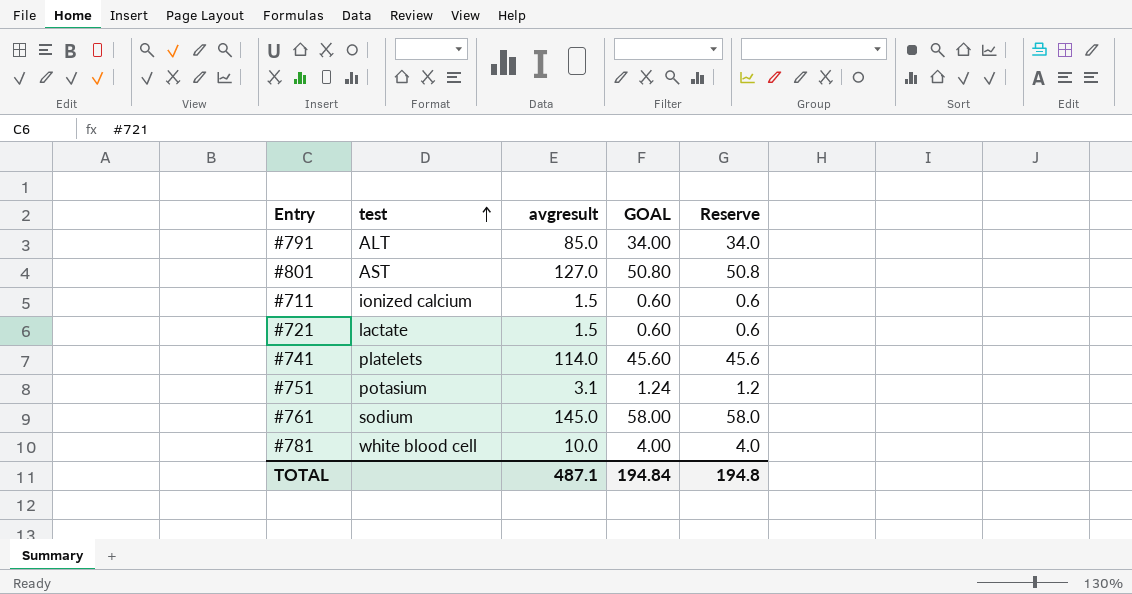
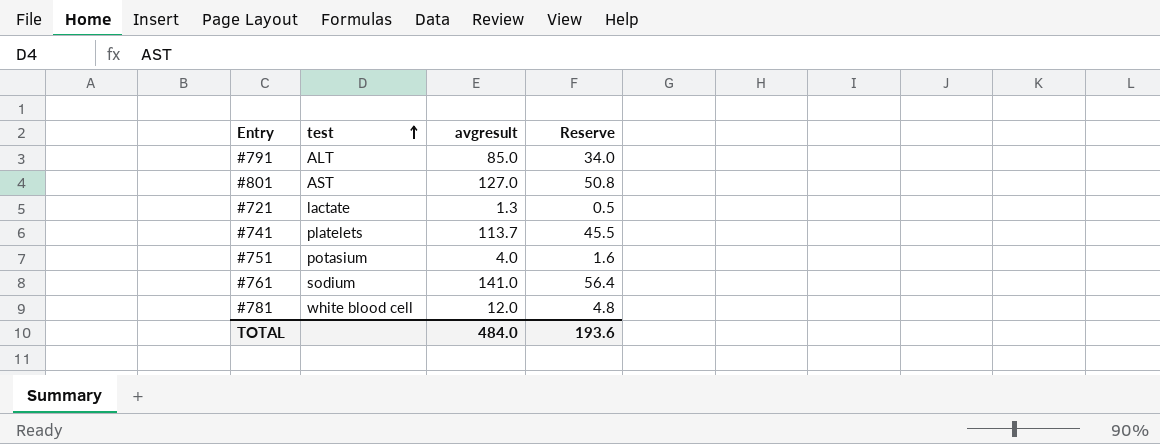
column GOAL | formula: [avgresult] * 0.4 -> none
row #711: ionized calcium | 1.5 | 0.60 | 0.6 -> none
#721 | avgresult: 1.5 -> 1.3
#721 | Reserve: 0.6 -> 0.5
#741 | avgresult: 114.0 -> 113.7
#741 | Reserve: 45.6 -> 45.5
#751 | avgresult: 3.1 -> 4.0
#751 | Reserve: 1.2 -> 1.6
#761 | avgresult: 145.0 -> 141.0
#761 | Reserve: 58.0 -> 56.4
#781 | avgresult: 10.0 -> 12.0
#781 | Reserve: 4.0 -> 4.8
TOTAL | avgresult: 487.1 -> 484.0
TOTAL | Reserve: 194.8 -> 193.6

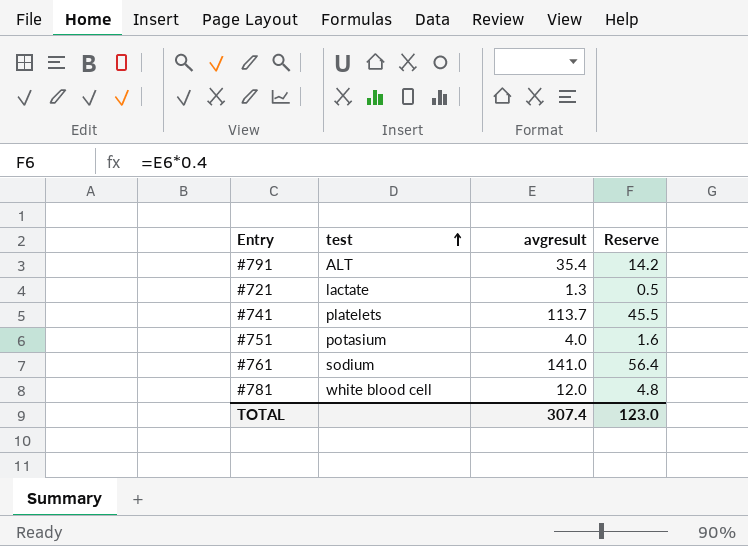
row #801: AST | 127.0 | 50.8 -> none
#791 | avgresult: 85.0 -> 35.4
#791 | Reserve: 34.0 -> 14.2
TOTAL | avgresult: 484.0 -> 307.4
TOTAL | Reserve: 193.6 -> 123.0

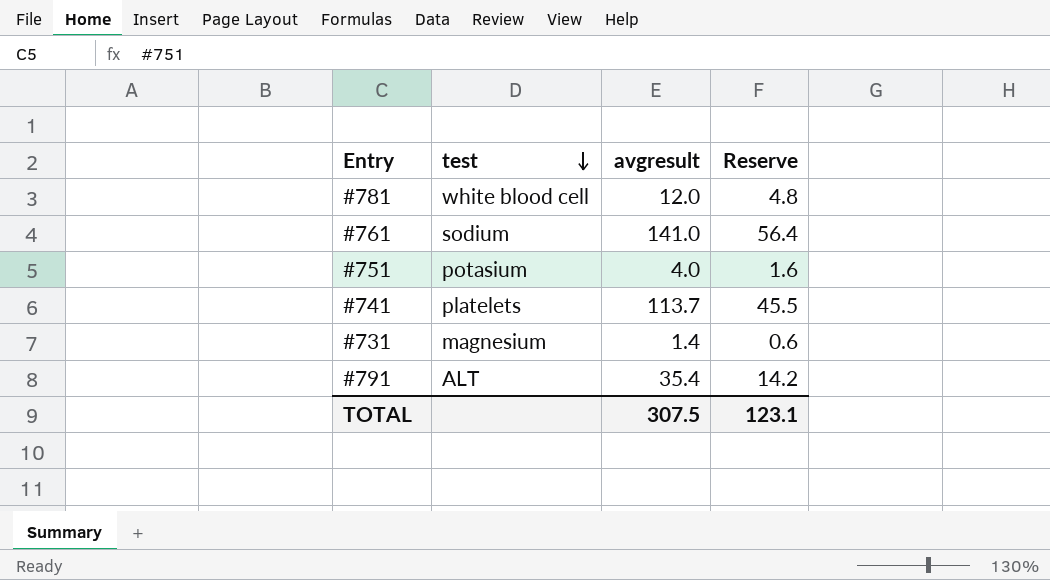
row order: test ascending -> test descending
row #721: lactate | 1.3 | 0.5 -> none
row #731: none -> magnesium | 1.4 | 0.6
TOTAL | avgresult: 307.4 -> 307.5
TOTAL | Reserve: 123.0 -> 123.1

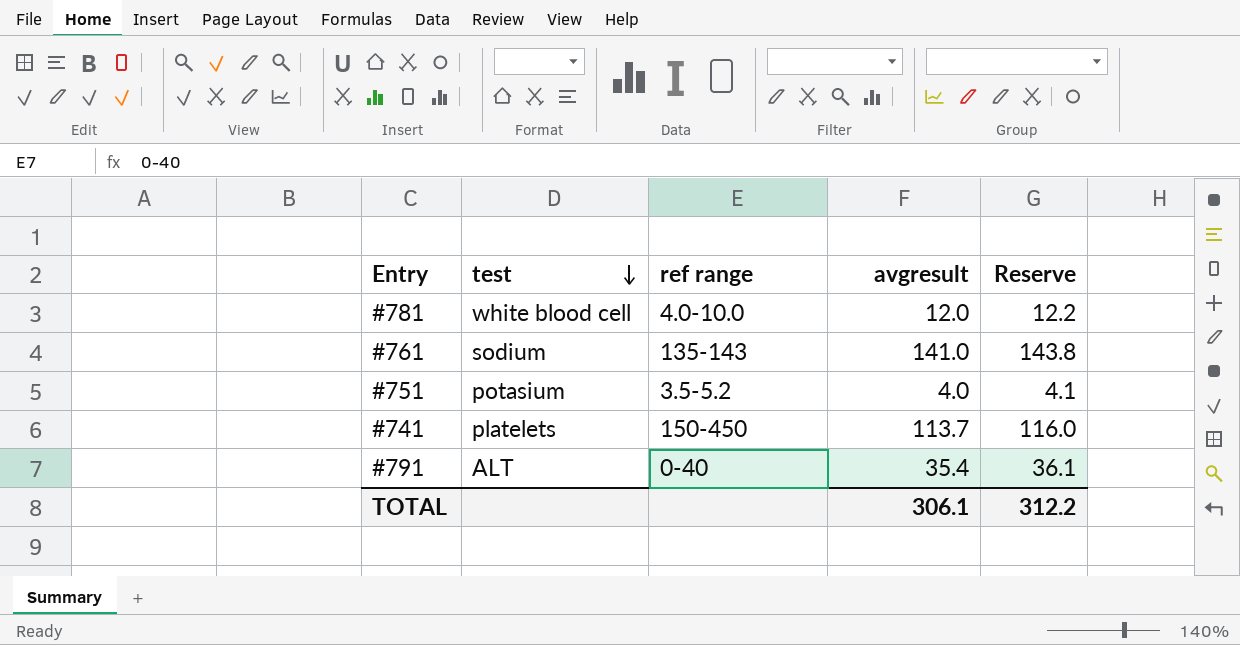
column ref range | position: none -> 3
column Reserve | formula: [avgresult] * 0.4 -> [avgresult] * 1.02
row #731: magnesium | 1.4 | 0.6 -> none
TOTAL | avgresult: 307.5 -> 306.1
TOTAL | Reserve: 123.1 -> 312.2

